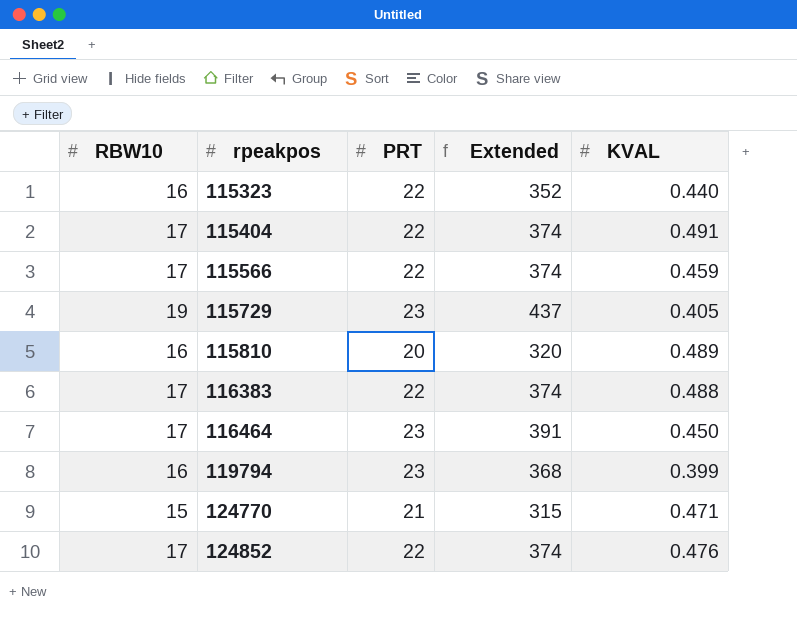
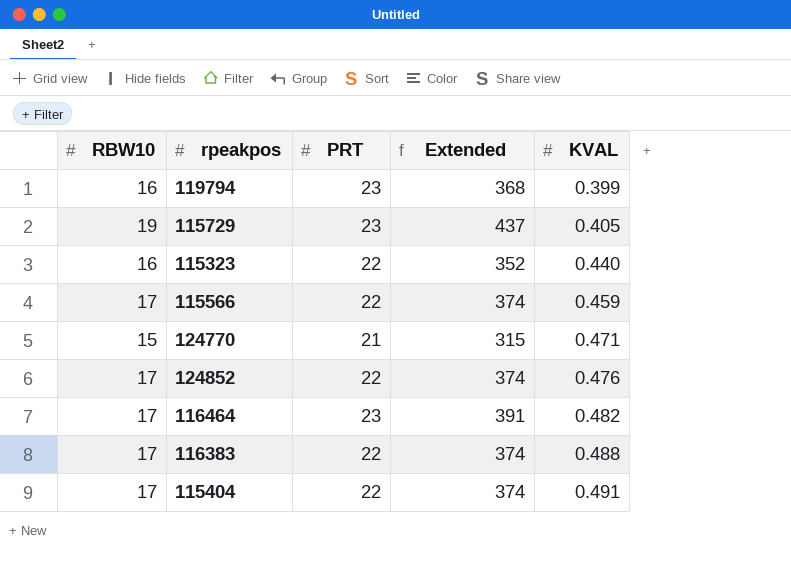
row order: rpeakpos ascending -> KVAL ascending
row 115810: 16 | 20 | 320 | 0.489 -> none
116464 | KVAL: 0.450 -> 0.482

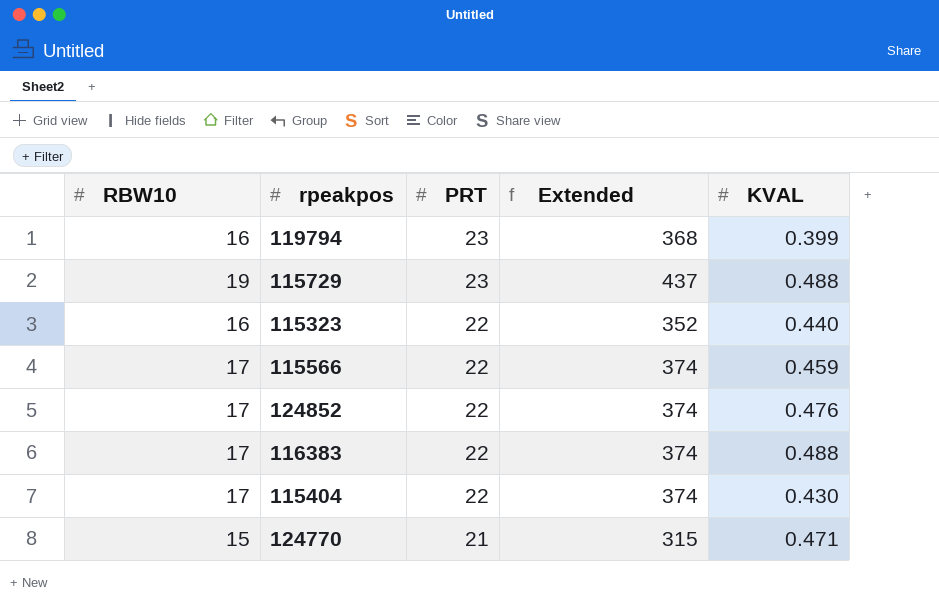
row order: KVAL ascending -> PRT descending
row 116464: 17 | 23 | 391 | 0.482 -> none
115729 | KVAL: 0.405 -> 0.488
115404 | KVAL: 0.491 -> 0.430

